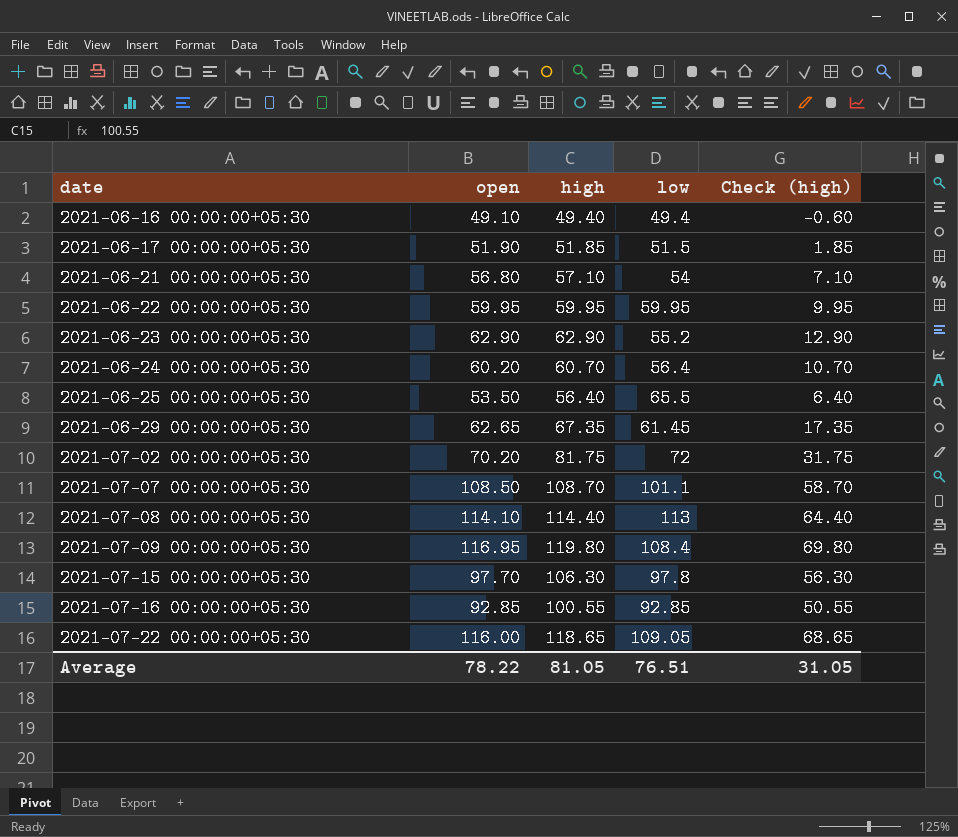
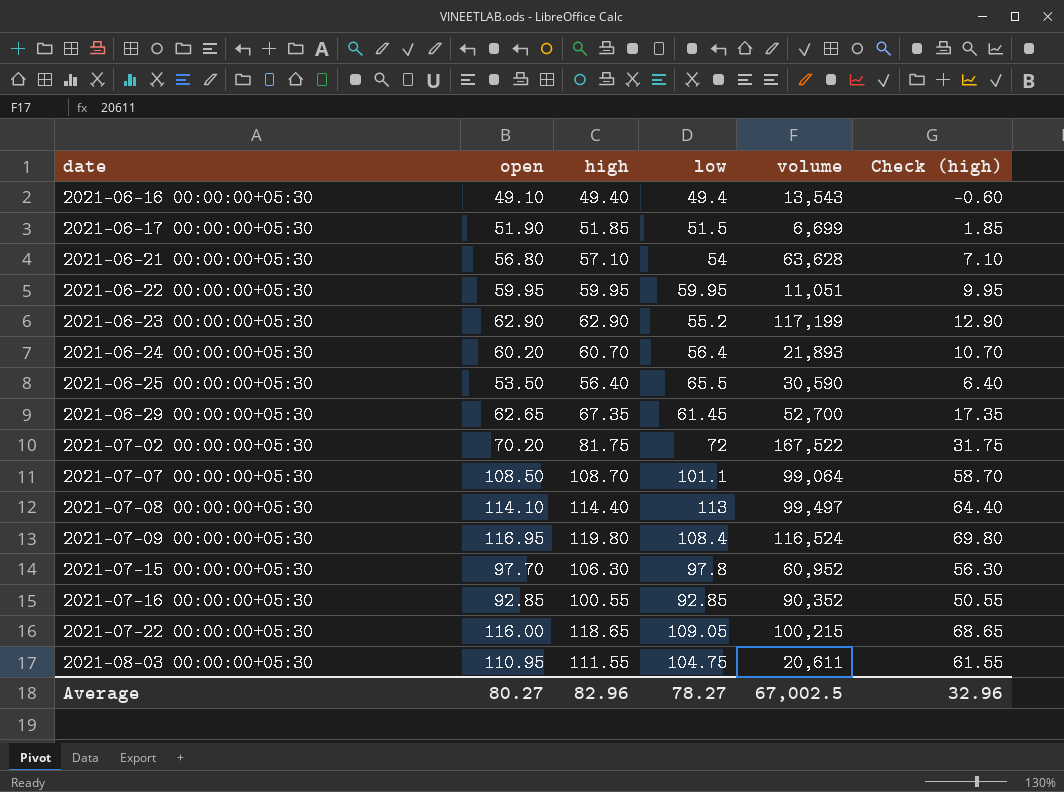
column volume | position: none -> 5
row 2021-08-03 00:00:00+05:30: none -> 110.95 | 111.55 | 104.75 | 20,611 | 61.55
Average | open: 78.22 -> 80.27
Average | high: 81.05 -> 82.96
Average | low: 76.51 -> 78.27
Average | Check (high): 31.05 -> 32.96

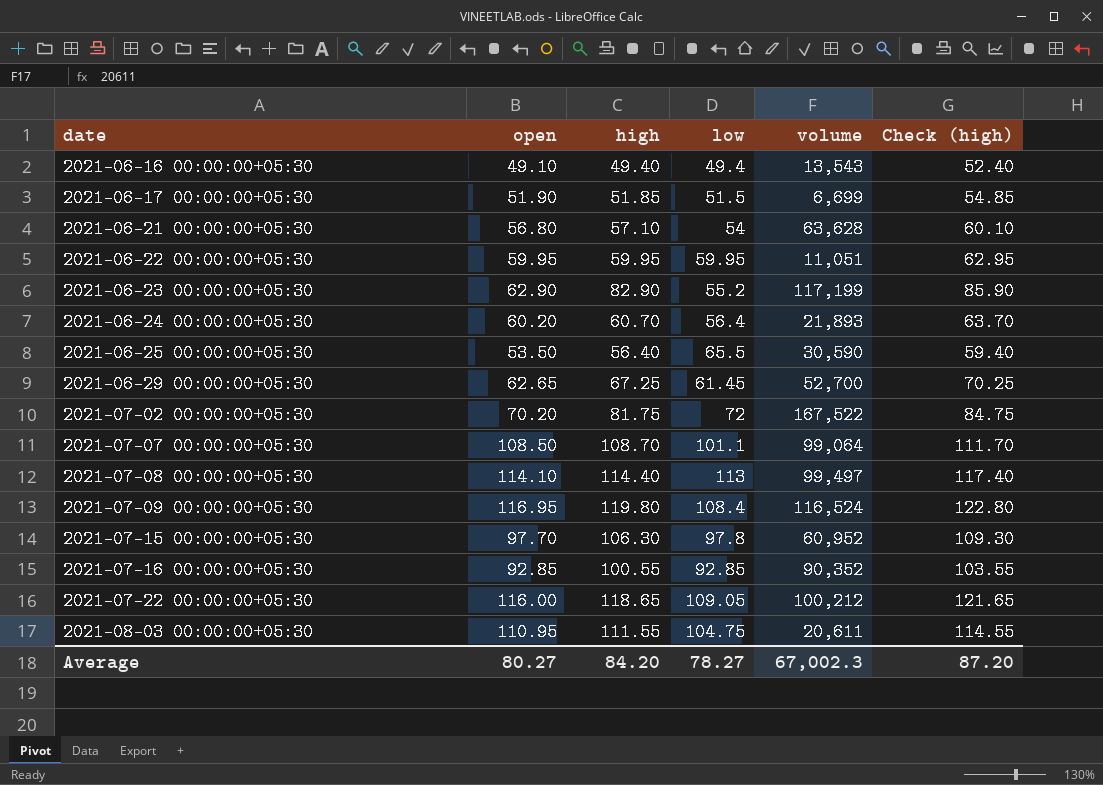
column Check (high) | formula: [high] - 50 -> [high] + 3
2021-06-23 00:00:00+05:30 | high: 62.90 -> 82.90
2021-06-29 00:00:00+05:30 | high: 67.35 -> 67.25
2021-07-22 00:00:00+05:30 | volume: 100,215 -> 100,212
Average | high: 82.96 -> 84.20
Average | volume: 67,002.5 -> 67,002.3
Average | Check (high): 32.96 -> 87.20

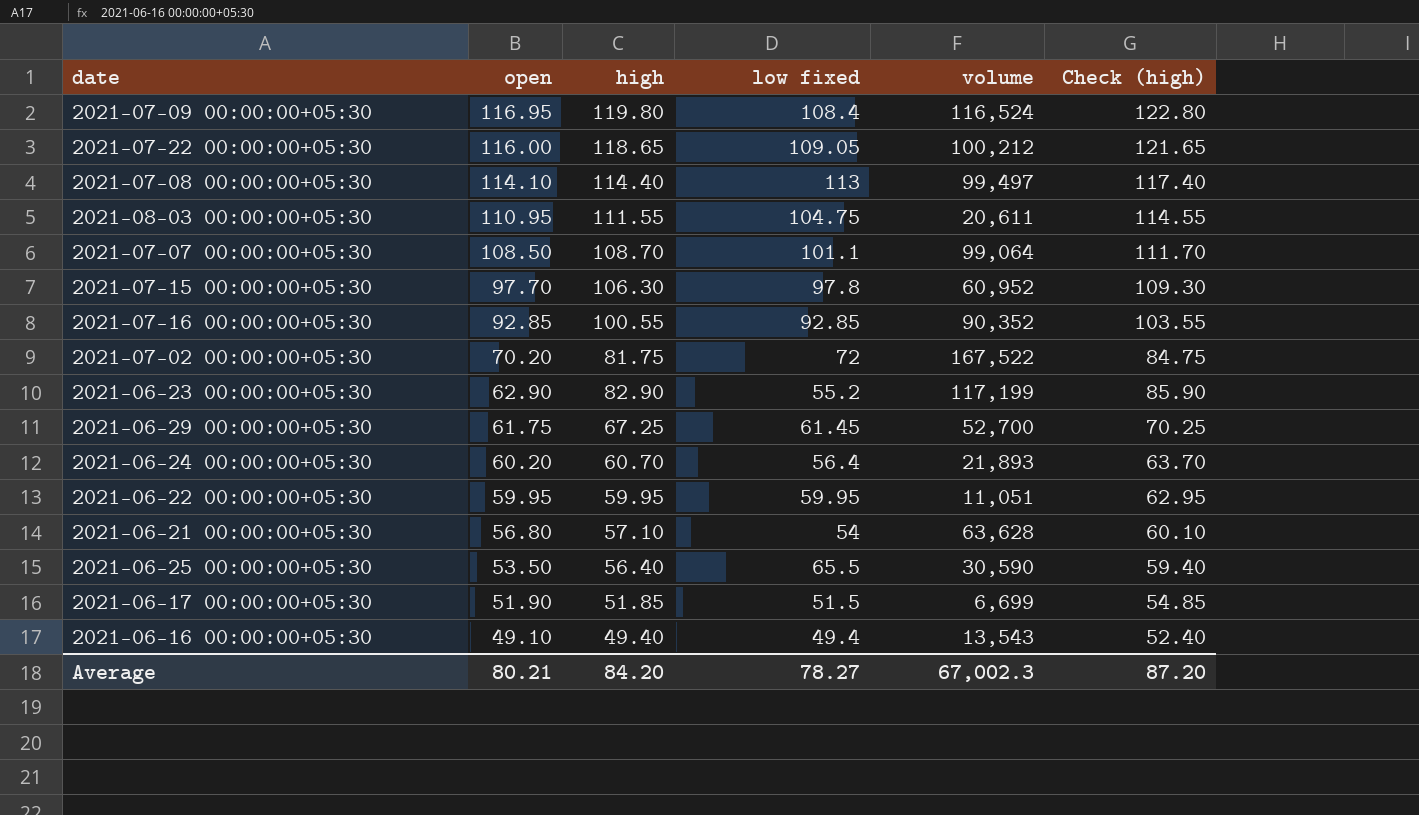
row order: date ascending -> open descending
column name: low -> low fixed
2021-06-29 00:00:00+05:30 | open: 62.65 -> 61.75
Average | open: 80.27 -> 80.21

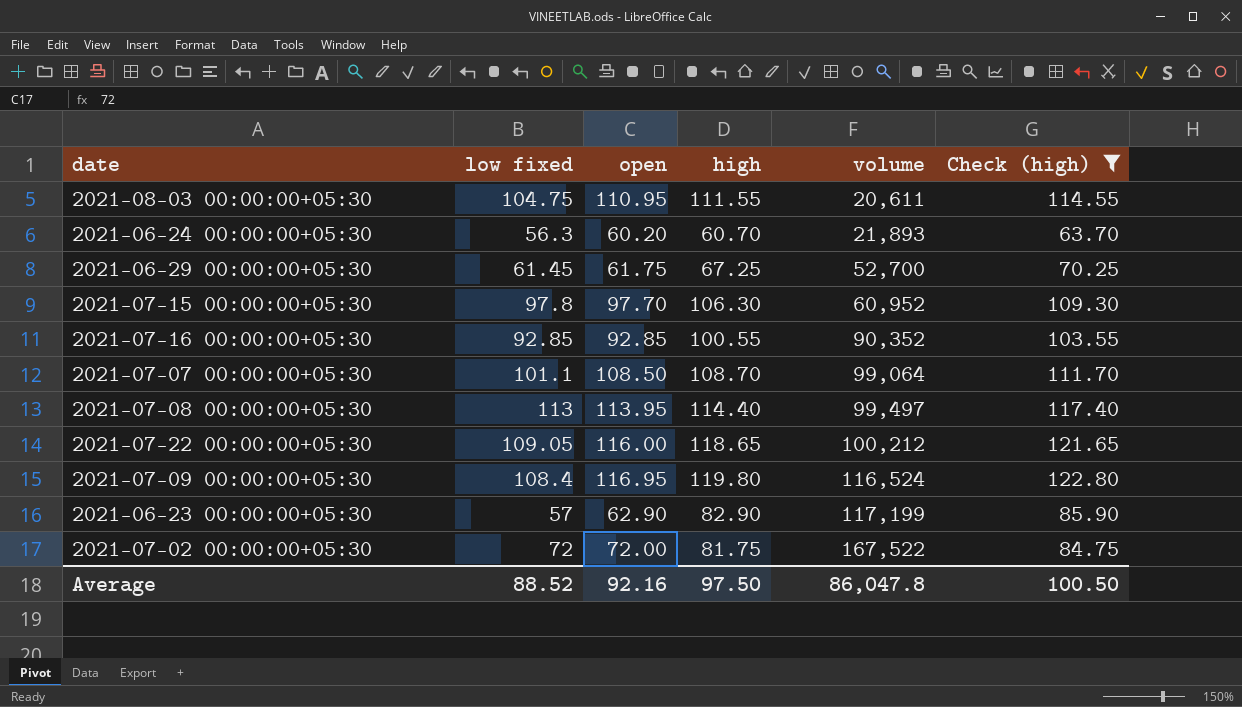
filter: none -> Check (high) >= 63.70
row order: open descending -> volume ascending
column low fixed | position: 4 -> 2
2021-06-24 00:00:00+05:30 | low fixed: 56.4 -> 56.3
2021-07-08 00:00:00+05:30 | open: 114.10 -> 113.95
2021-06-23 00:00:00+05:30 | low fixed: 55.2 -> 57
2021-07-02 00:00:00+05:30 | open: 70.20 -> 72.00
Average | low fixed: 78.27 -> 88.52
Average | open: 80.21 -> 92.16
Average | high: 84.20 -> 97.50
Average | volume: 67,002.3 -> 86,047.8
Average | Check (high): 87.20 -> 100.50

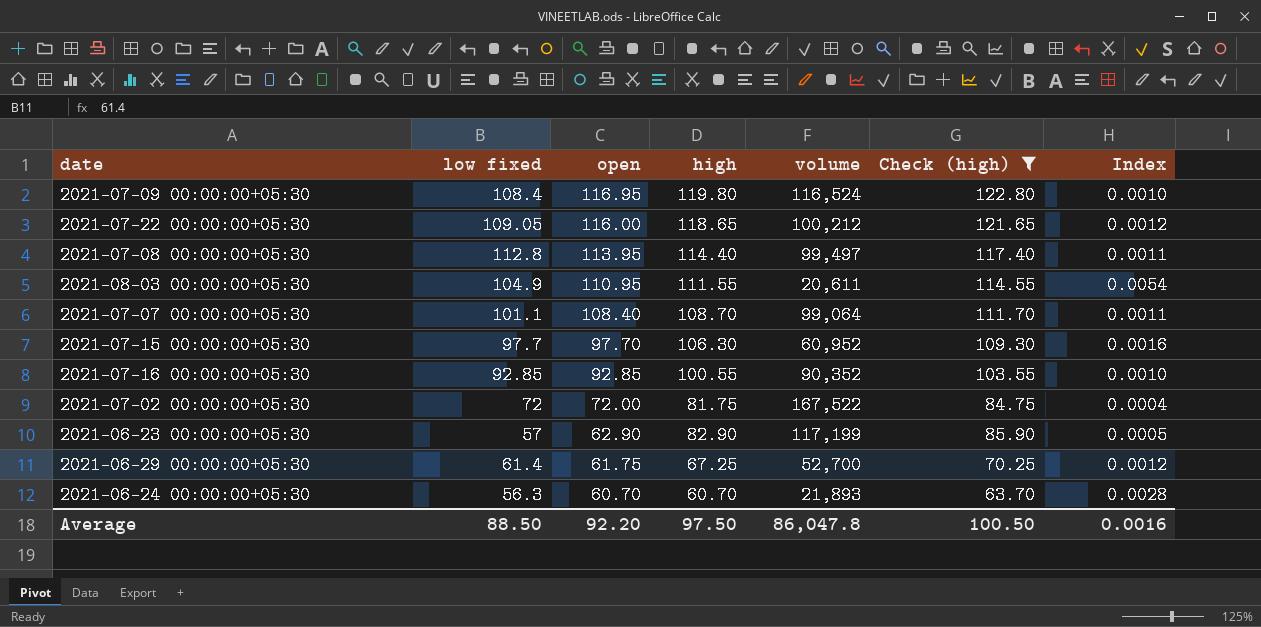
row order: volume ascending -> open descending
column Index | formula: none -> [open] / [volume]
2021-07-08 00:00:00+05:30 | low fixed: 113 -> 112.8
2021-08-03 00:00:00+05:30 | low fixed: 104.75 -> 104.9
2021-07-07 00:00:00+05:30 | open: 108.50 -> 108.40
2021-07-15 00:00:00+05:30 | low fixed: 97.8 -> 97.7
2021-06-29 00:00:00+05:30 | low fixed: 61.45 -> 61.4
2021-06-24 00:00:00+05:30 | open: 60.20 -> 60.70
Average | low fixed: 88.52 -> 88.50
Average | open: 92.16 -> 92.20

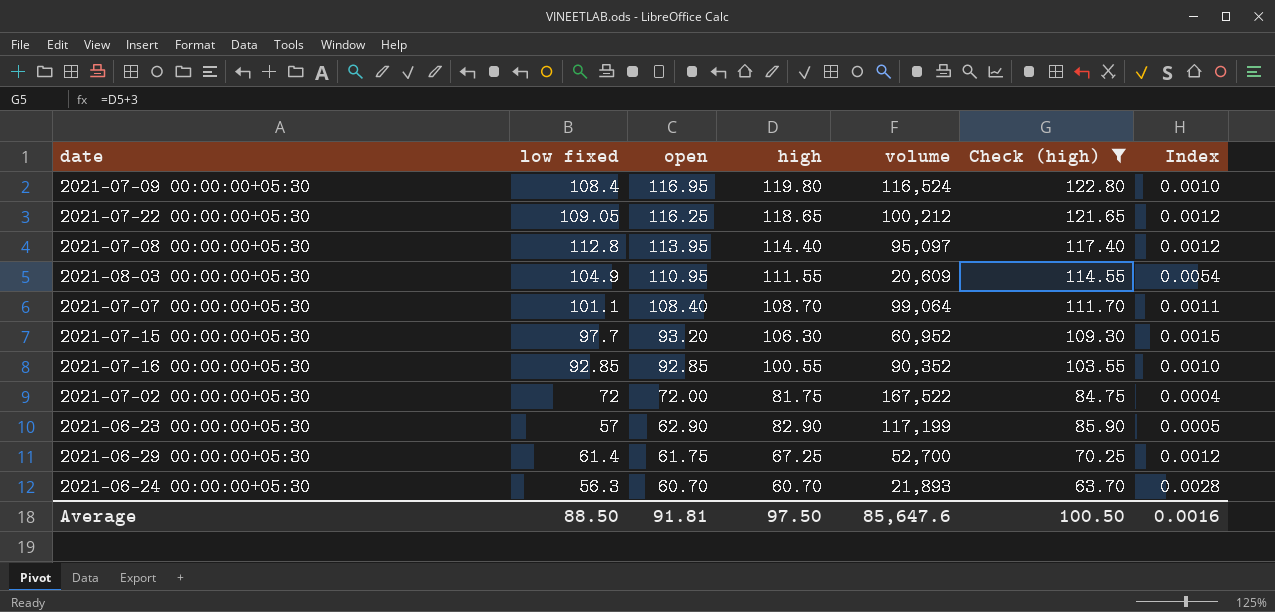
2021-07-22 00:00:00+05:30 | open: 116.00 -> 116.25
2021-07-08 00:00:00+05:30 | volume: 99,497 -> 95,097
2021-07-08 00:00:00+05:30 | Index: 0.0011 -> 0.0012
2021-08-03 00:00:00+05:30 | volume: 20,611 -> 20,609
2021-07-15 00:00:00+05:30 | open: 97.70 -> 93.20
2021-07-15 00:00:00+05:30 | Index: 0.0016 -> 0.0015
Average | open: 92.20 -> 91.81
Average | volume: 86,047.8 -> 85,647.6

